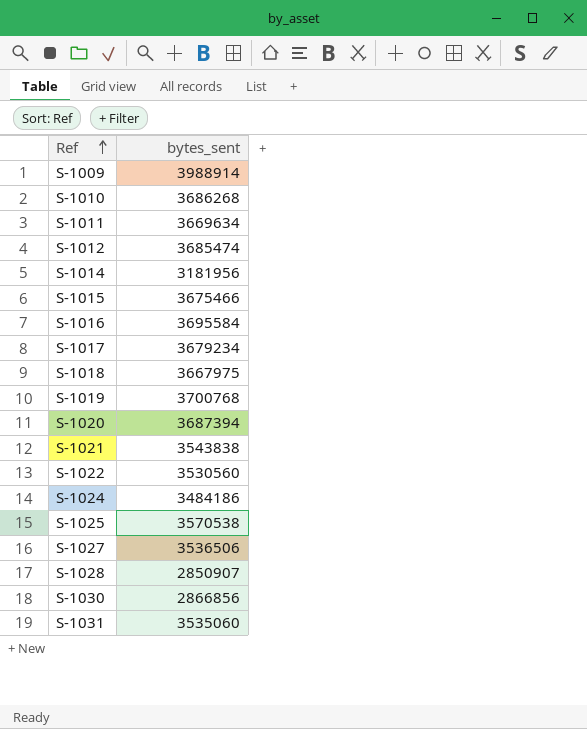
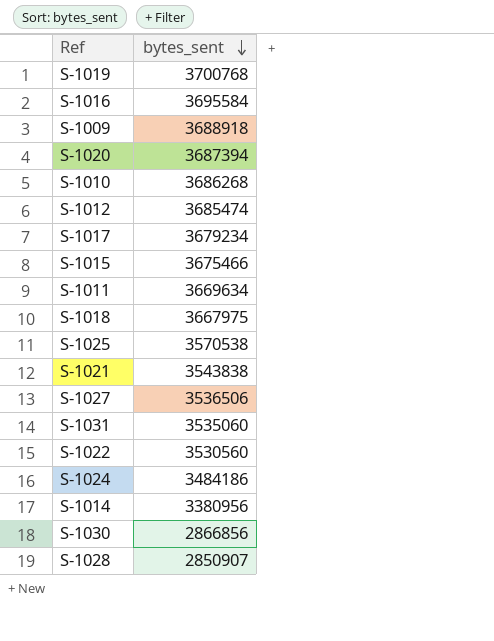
row order: Ref ascending -> bytes_sent descending
S-1009 | bytes_sent: 3988914 -> 3688918
S-1014 | bytes_sent: 3181956 -> 3380956

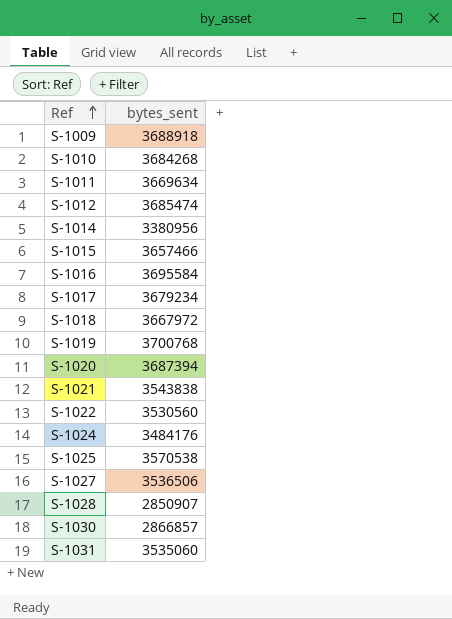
row order: bytes_sent descending -> Ref ascending
S-1010 | bytes_sent: 3686268 -> 3684268
S-1015 | bytes_sent: 3675466 -> 3657466
S-1018 | bytes_sent: 3667975 -> 3667972
S-1024 | bytes_sent: 3484186 -> 3484176
S-1030 | bytes_sent: 2866856 -> 2866857

